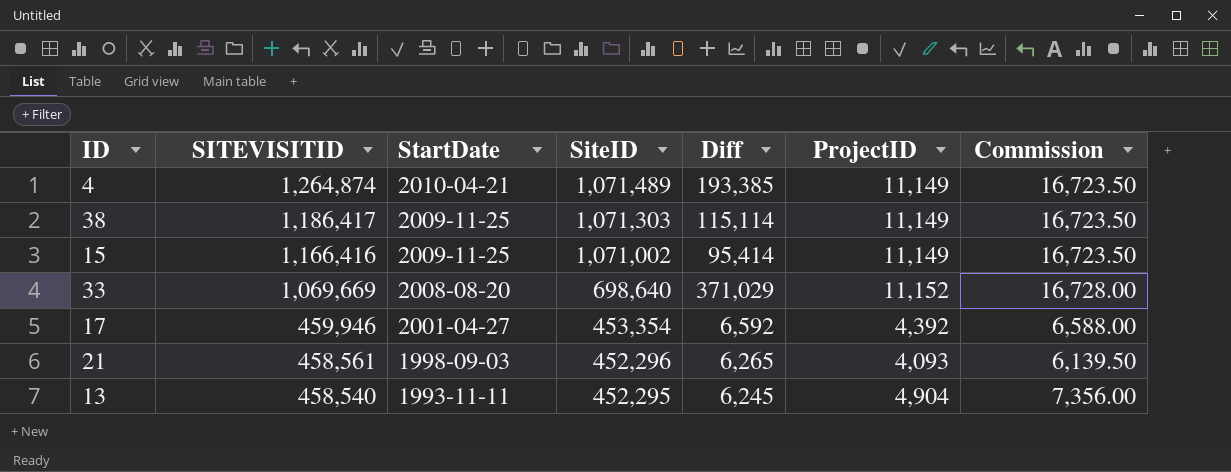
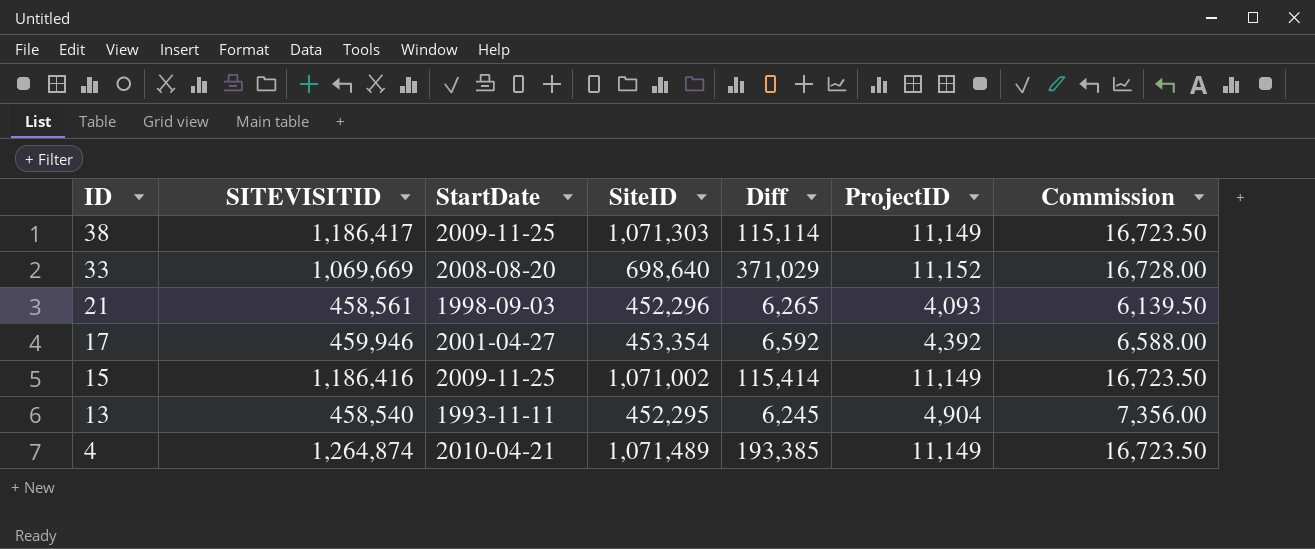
row order: SITEVISITID descending -> ID descending
15 | SITEVISITID: 1,166,416 -> 1,186,416
15 | Diff: 95,414 -> 115,414

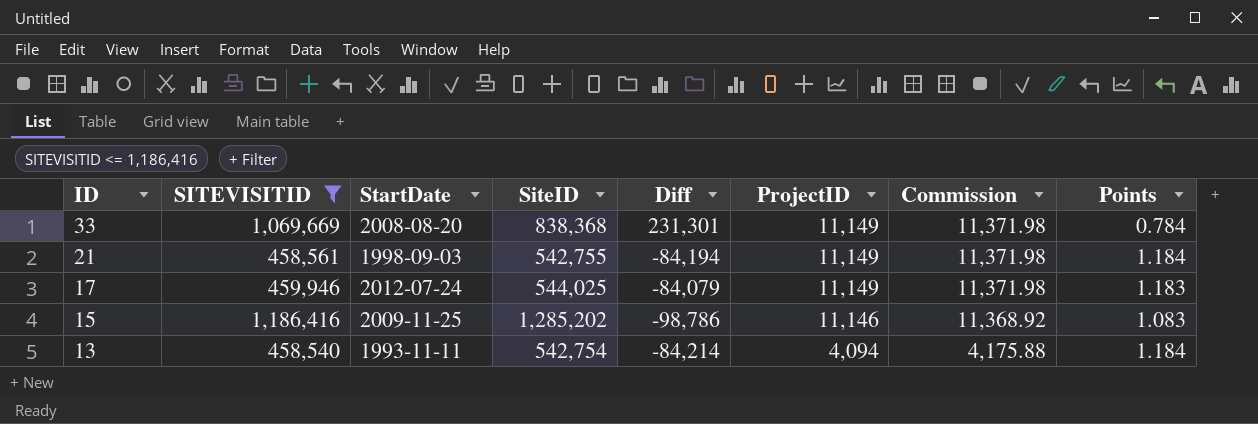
filter: none -> SITEVISITID <= 1,186,416
column Commission | formula: [ProjectID] * 1.5 -> [ProjectID] * 1.02
column Points | formula: none -> [SiteID] / [SITEVISITID]
33 | SiteID: 698,640 -> 838,368
33 | Diff: 371,029 -> 231,301
33 | ProjectID: 11,152 -> 11,149
21 | SiteID: 452,296 -> 542,755
21 | Diff: 6,265 -> -84,194
21 | ProjectID: 4,093 -> 11,149
17 | StartDate: 2001-04-27 -> 2012-07-24
17 | SiteID: 453,354 -> 544,025
17 | Diff: 6,592 -> -84,079
17 | ProjectID: 4,392 -> 11,149
15 | SiteID: 1,071,002 -> 1,285,202
15 | Diff: 115,414 -> -98,786
15 | ProjectID: 11,149 -> 11,146
13 | SiteID: 452,295 -> 542,754
13 | Diff: 6,245 -> -84,214
13 | ProjectID: 4,904 -> 4,094

